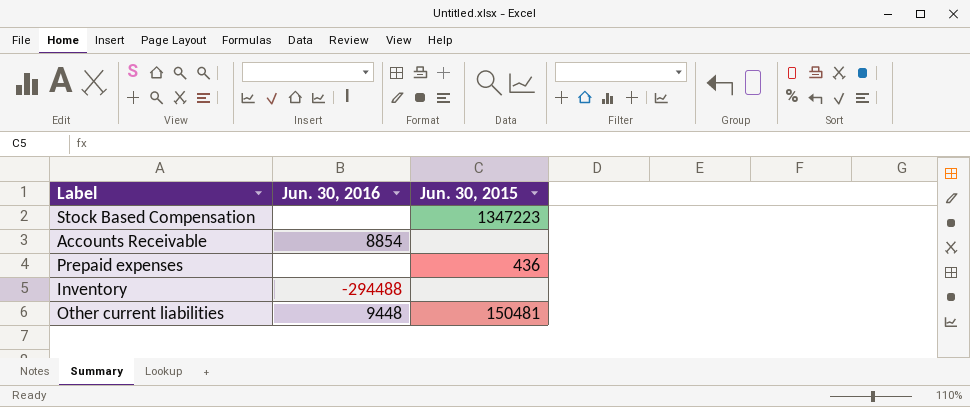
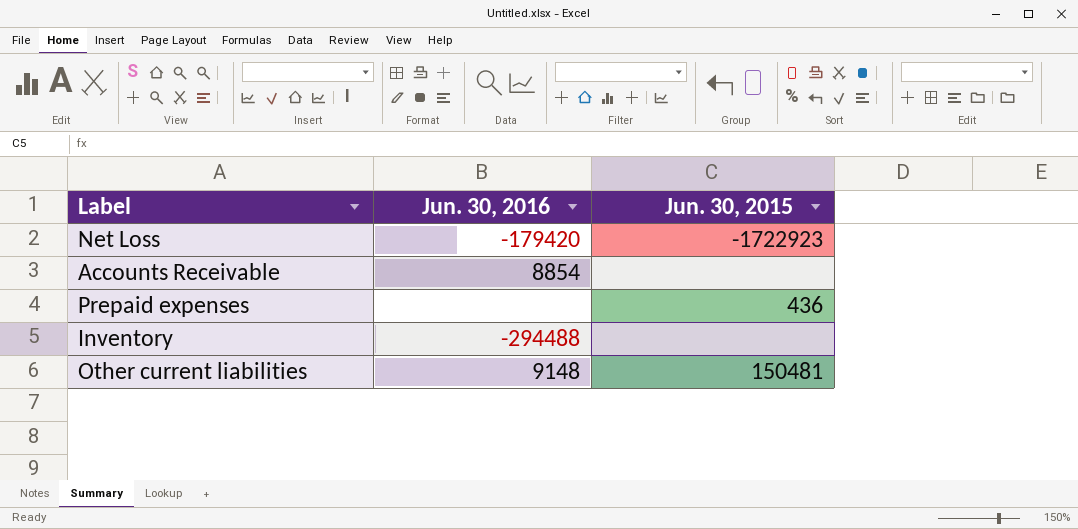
row Stock Based Compensation: none | 1347223 -> none
row Net Loss: none -> -179420 | -1722923
Other current liabilities | Jun. 30, 2016: 9448 -> 9148

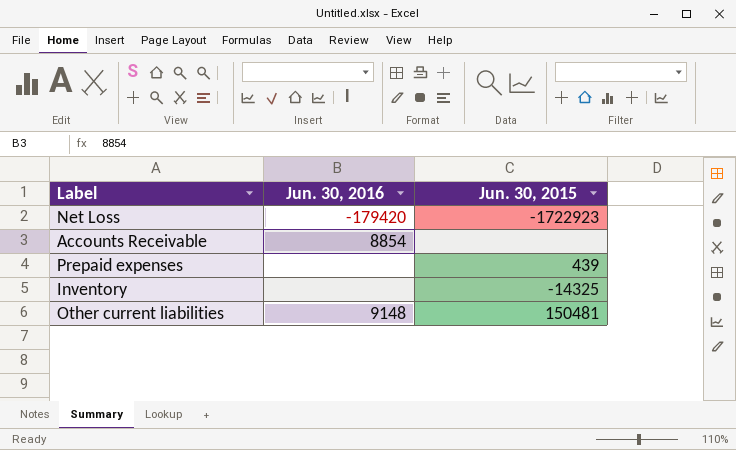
Prepaid expenses | Jun. 30, 2015: 436 -> 439
Inventory | Jun. 30, 2016: -294488 -> none
Inventory | Jun. 30, 2015: none -> -14325

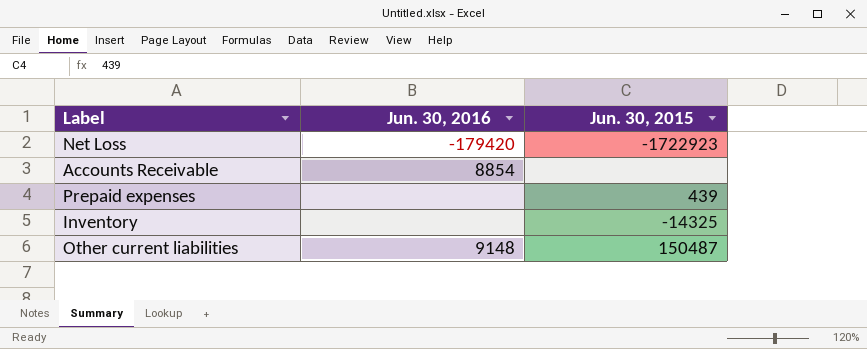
Other current liabilities | Jun. 30, 2015: 150481 -> 150487

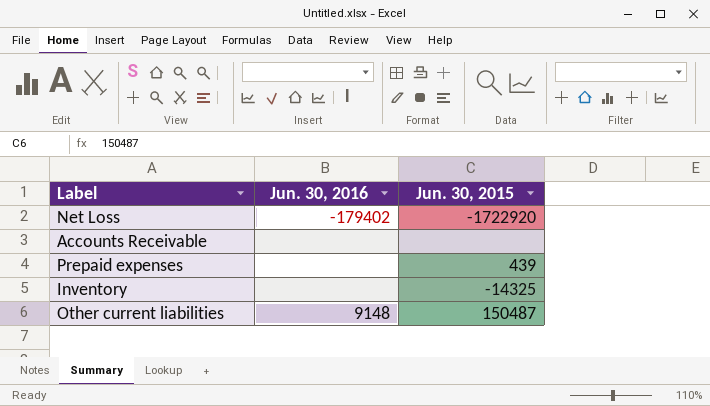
Net Loss | Jun. 30, 2016: -179420 -> -179402
Net Loss | Jun. 30, 2015: -1722923 -> -1722920
Accounts Receivable | Jun. 30, 2016: 8854 -> none

